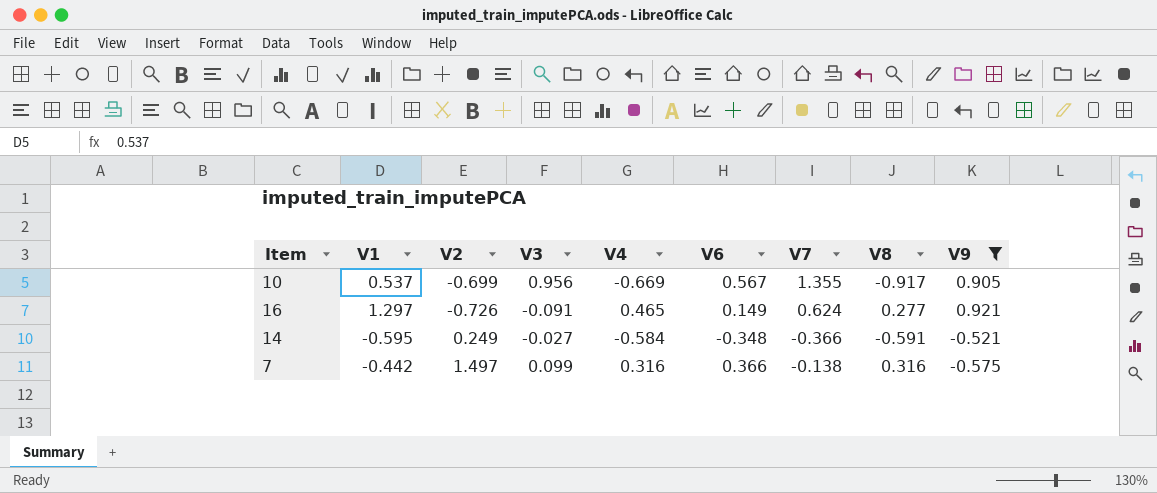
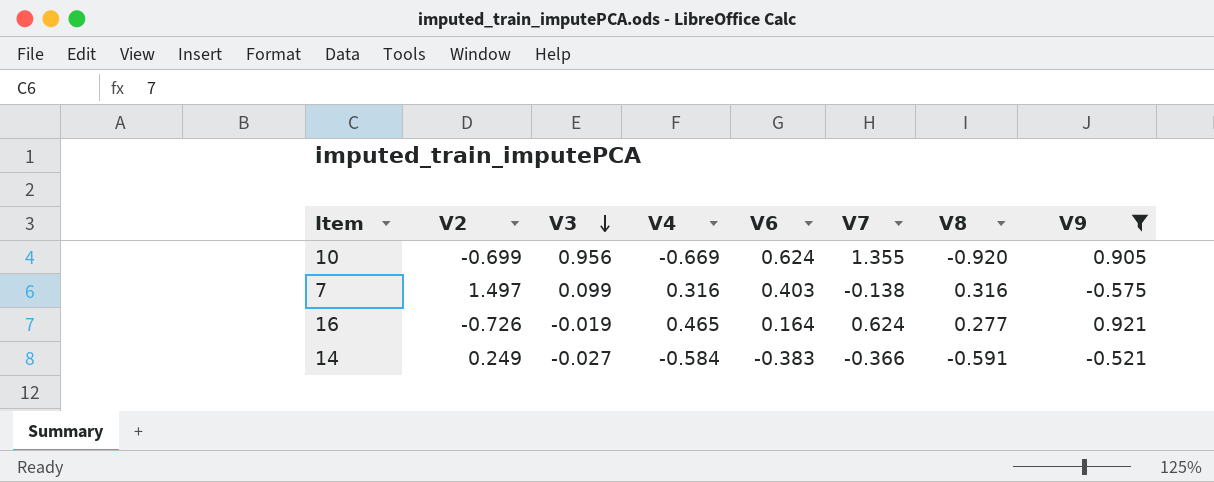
row order: none -> V3 descending
column V1 | position: 2 -> none
10 | V6: 0.567 -> 0.624
10 | V8: -0.917 -> -0.920
7 | V6: 0.366 -> 0.403
16 | V3: -0.091 -> -0.019
16 | V6: 0.149 -> 0.164
14 | V6: -0.348 -> -0.383

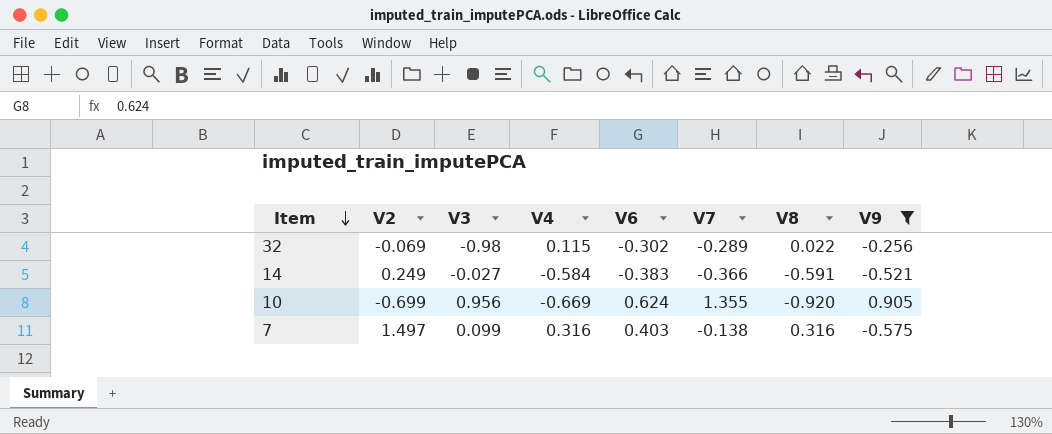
row order: V3 descending -> Item descending
row 16: -0.726 | -0.019 | 0.465 | 0.164 | 0.624 | 0.277 | 0.921 -> none
row 32: none -> -0.069 | -0.98 | 0.115 | -0.302 | -0.289 | 0.022 | -0.256

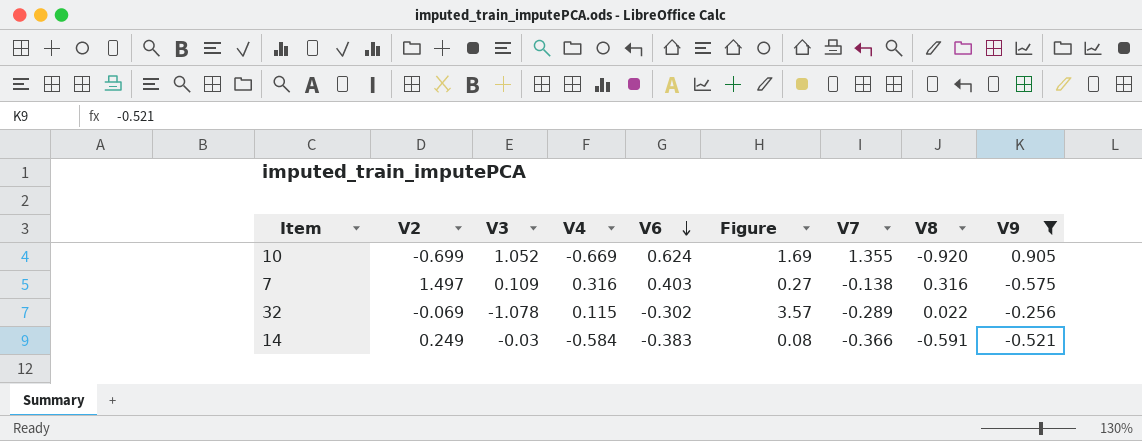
row order: Item descending -> V6 descending
column Figure | formula: none -> [V3] / [V6]
10 | V3: 0.956 -> 1.052
7 | V3: 0.099 -> 0.109
32 | V3: -0.98 -> -1.078
14 | V3: -0.027 -> -0.03

